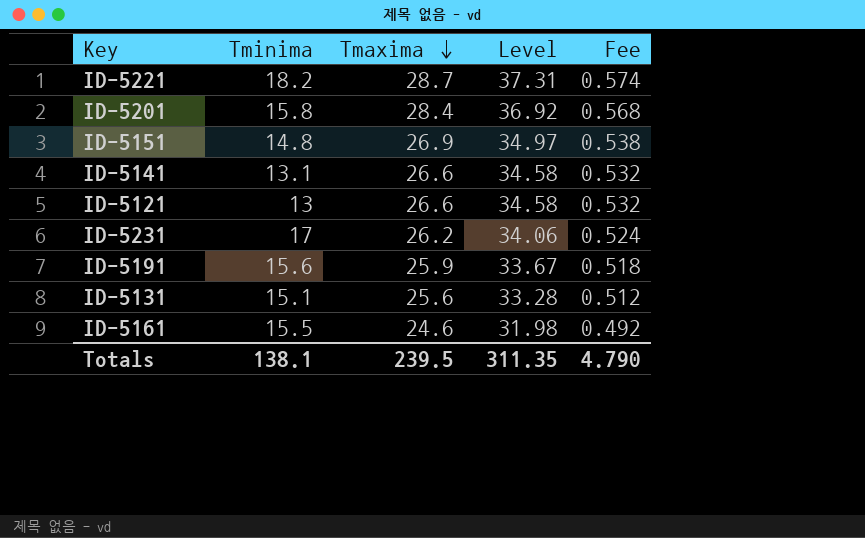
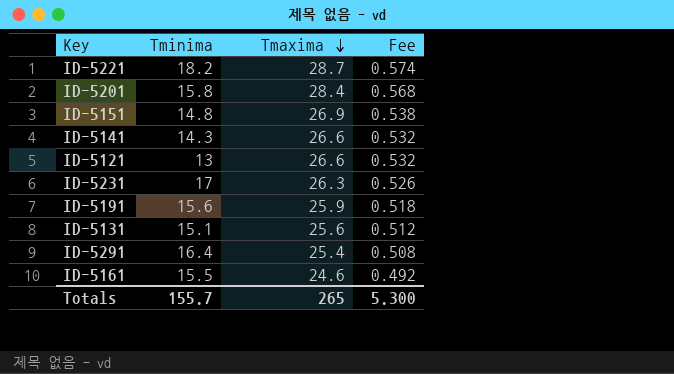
column Level | formula: [Tmaxima] * 1.3 -> none
ID-5141 | Tminima: 13.1 -> 14.3
ID-5231 | Tmaxima: 26.2 -> 26.3
ID-5231 | Fee: 0.524 -> 0.526
row ID-5291: none -> 16.4 | 25.4 | 0.508
Totals | Tminima: 138.1 -> 155.7
Totals | Tmaxima: 239.5 -> 265
Totals | Fee: 4.790 -> 5.300

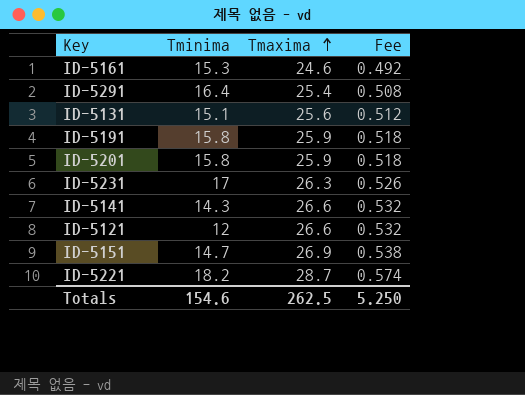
row order: Tmaxima descending -> Tmaxima ascending
ID-5161 | Tminima: 15.5 -> 15.3
ID-5191 | Tminima: 15.6 -> 15.8
ID-5201 | Tmaxima: 28.4 -> 25.9
ID-5201 | Fee: 0.568 -> 0.518
ID-5121 | Tminima: 13 -> 12
ID-5151 | Tminima: 14.8 -> 14.7
Totals | Tminima: 155.7 -> 154.6
Totals | Tmaxima: 265 -> 262.5
Totals | Fee: 5.300 -> 5.250

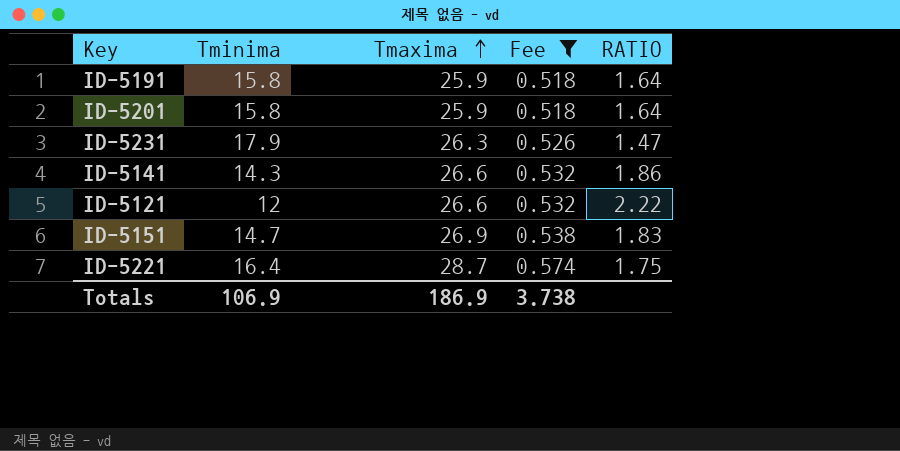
filter: none -> Fee >= 0.518
column RATIO | formula: none -> [Tmaxima] / [Tminima]
ID-5231 | Tminima: 17 -> 17.9
ID-5221 | Tminima: 18.2 -> 16.4
Totals | Tminima: 154.6 -> 106.9
Totals | Tmaxima: 262.5 -> 186.9
Totals | Fee: 5.250 -> 3.738

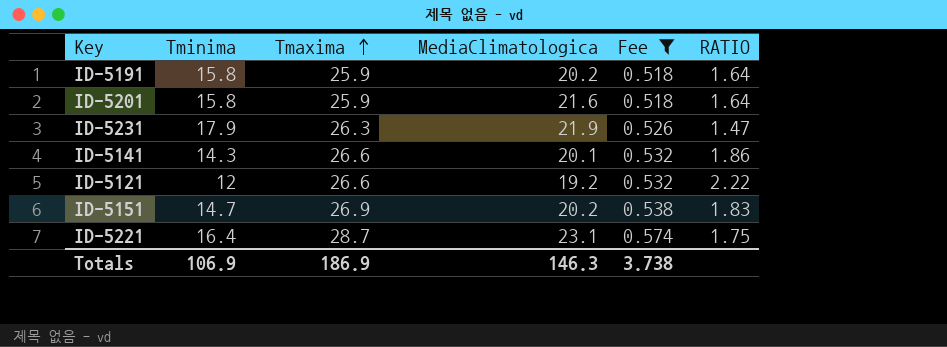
column MediaClimatologica | position: none -> 4

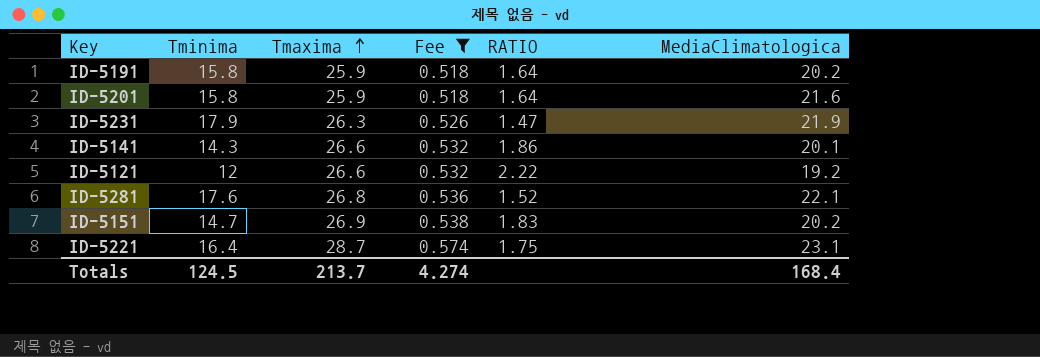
column MediaClimatologica | position: 4 -> 6
row ID-5281: none -> 17.6 | 26.8 | 0.536 | 1.52 | 22.1
Totals | Tminima: 106.9 -> 124.5
Totals | Tmaxima: 186.9 -> 213.7
Totals | Fee: 3.738 -> 4.274
Totals | MediaClimatologica: 146.3 -> 168.4

